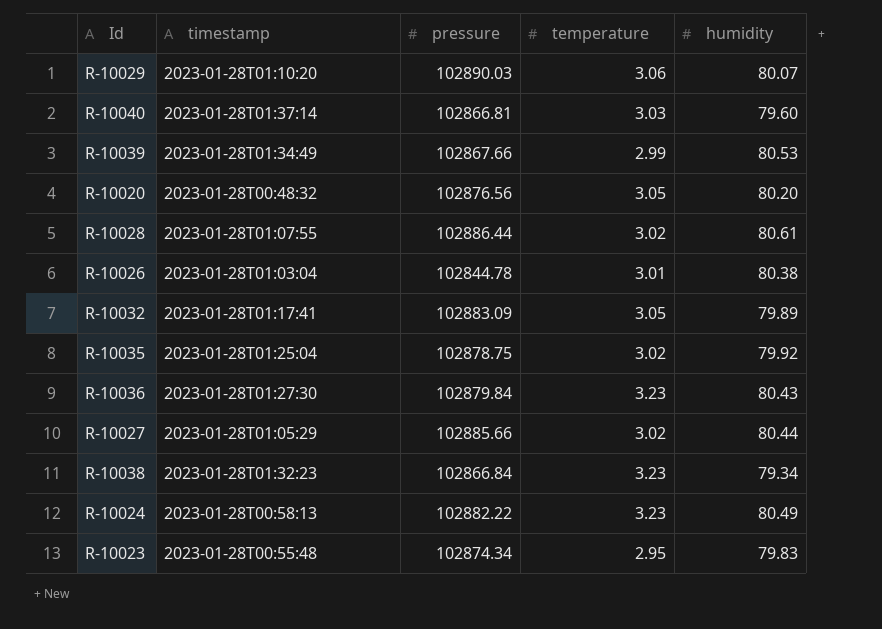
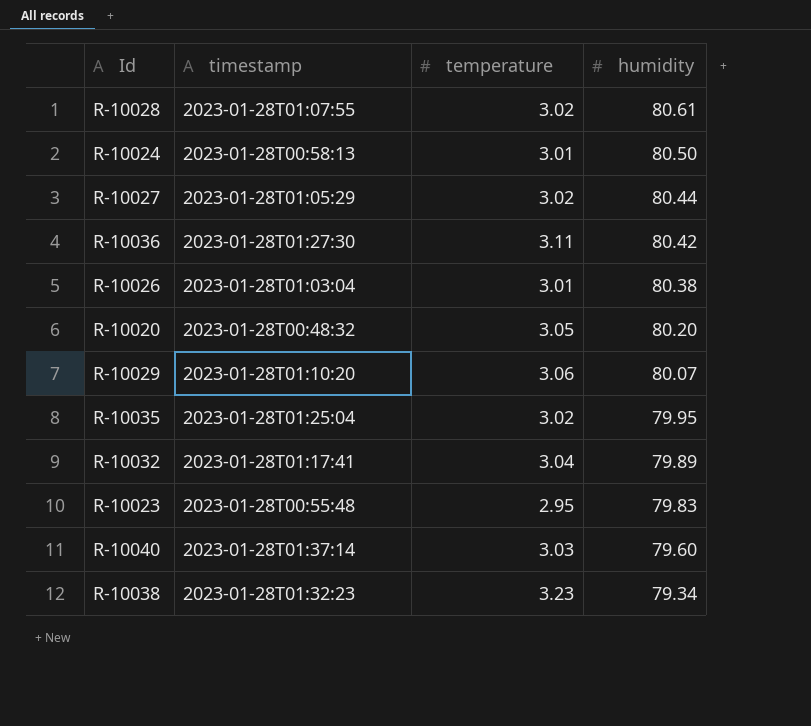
row order: none -> humidity descending
column pressure | position: 3 -> none
row R-10039: 2023-01-28T01:34:49 | 102867.66 | 2.99 | 80.53 -> none
R-10024 | temperature: 3.23 -> 3.01
R-10024 | humidity: 80.49 -> 80.50
R-10036 | temperature: 3.23 -> 3.11
R-10036 | humidity: 80.43 -> 80.42
R-10035 | humidity: 79.92 -> 79.95
R-10032 | temperature: 3.05 -> 3.04

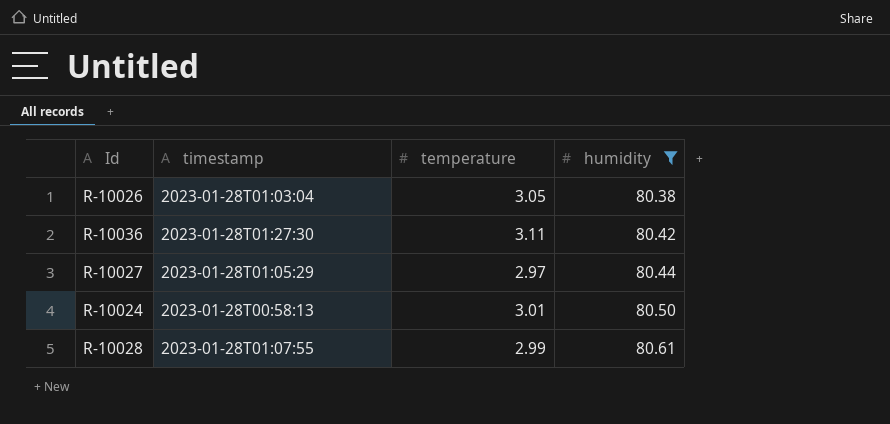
filter: none -> humidity >= 80.38
row order: humidity descending -> humidity ascending
R-10026 | temperature: 3.01 -> 3.05
R-10027 | temperature: 3.02 -> 2.97
R-10028 | temperature: 3.02 -> 2.99

